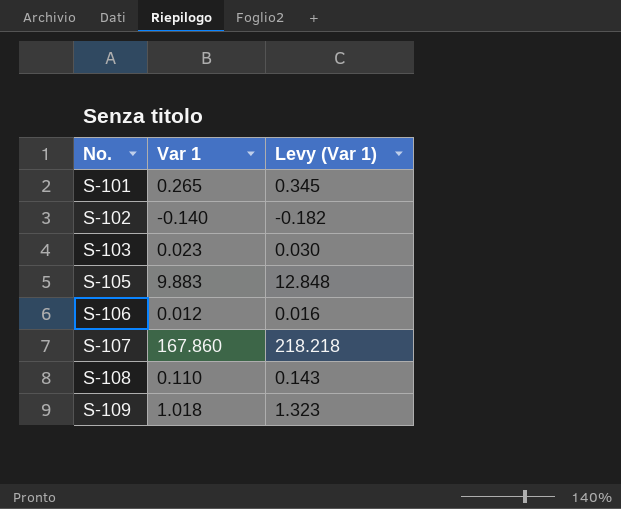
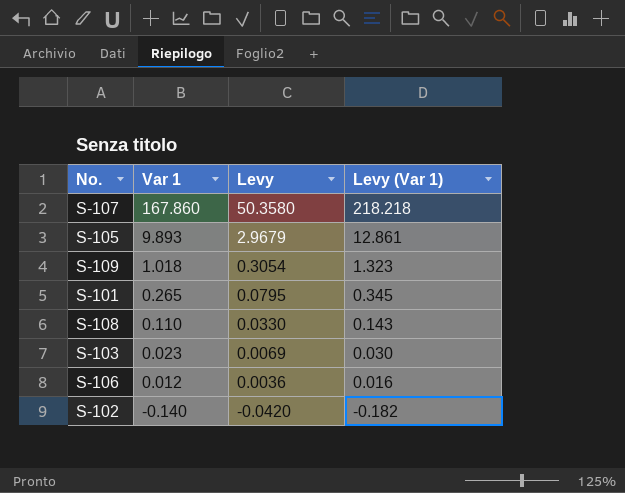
row order: No. ascending -> Var 1 descending
column Levy | formula: none -> [Var 1] * 0.3
S-105 | Var 1: 9.883 -> 9.893
S-105 | Levy (Var 1): 12.848 -> 12.861

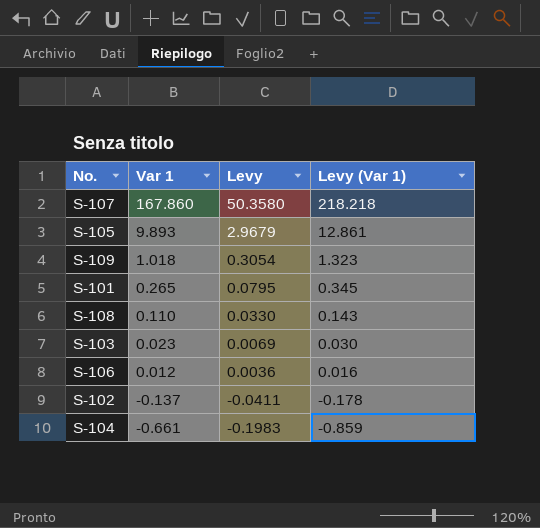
S-102 | Var 1: -0.140 -> -0.137
S-102 | Levy: -0.0420 -> -0.0411
S-102 | Levy (Var 1): -0.182 -> -0.178
row S-104: none -> -0.661 | -0.1983 | -0.859

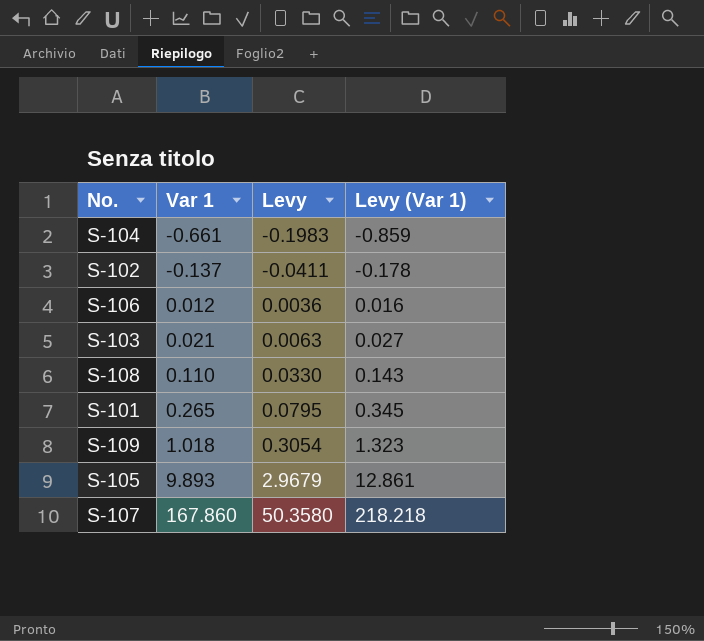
row order: Var 1 descending -> Var 1 ascending
S-103 | Var 1: 0.023 -> 0.021
S-103 | Levy: 0.0069 -> 0.0063
S-103 | Levy (Var 1): 0.030 -> 0.027

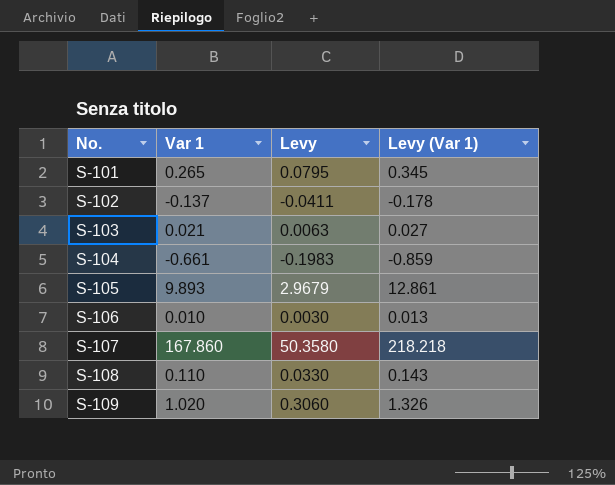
row order: Var 1 ascending -> No. ascending
S-106 | Var 1: 0.012 -> 0.010
S-106 | Levy: 0.0036 -> 0.0030
S-106 | Levy (Var 1): 0.016 -> 0.013
S-109 | Var 1: 1.018 -> 1.020
S-109 | Levy: 0.3054 -> 0.3060
S-109 | Levy (Var 1): 1.323 -> 1.326

